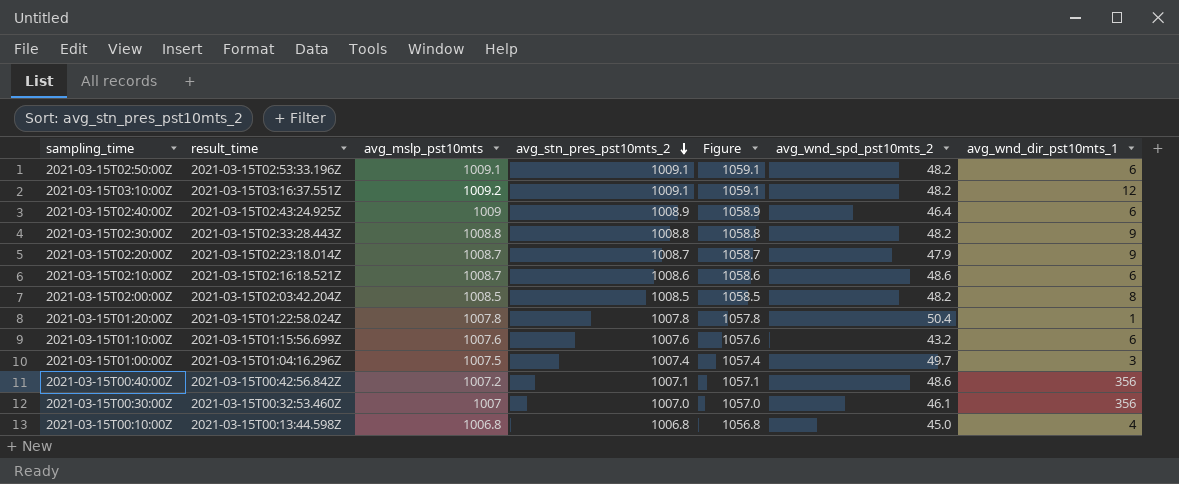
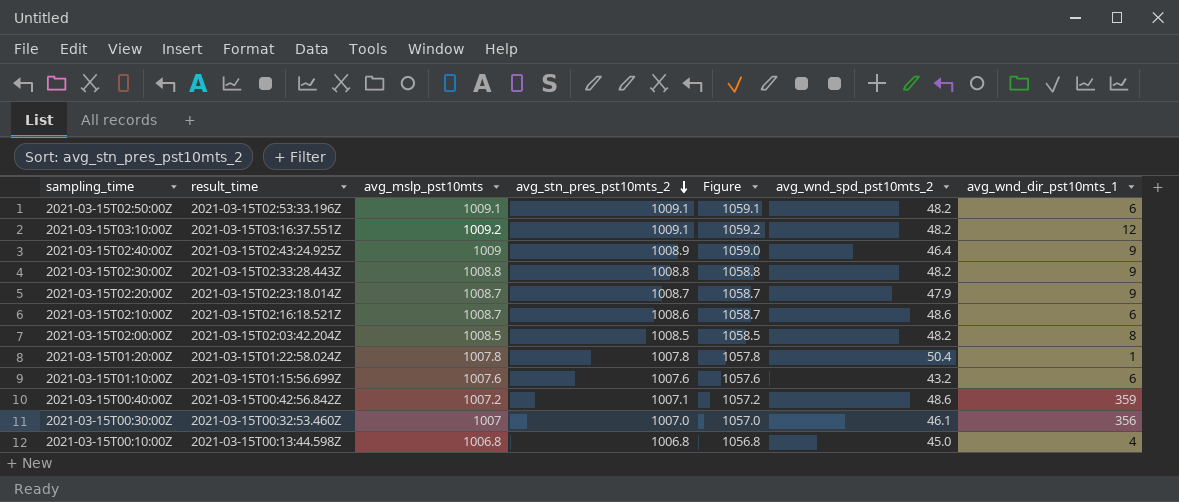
column Figure | formula: [avg_stn_pres_pst10mts_2] + 50 -> [avg_mslp_pst10mts] + 50
row 2021-03-15T01:00:00Z: 2021-03-15T01:04:16.296Z | 1007.5 | 1007.4 | 1057.4 | 49.7 | 3 -> none
2021-03-15T02:40:00Z | avg_wnd_dir_pst10mts_1: 6 -> 9
2021-03-15T00:40:00Z | avg_wnd_dir_pst10mts_1: 356 -> 359

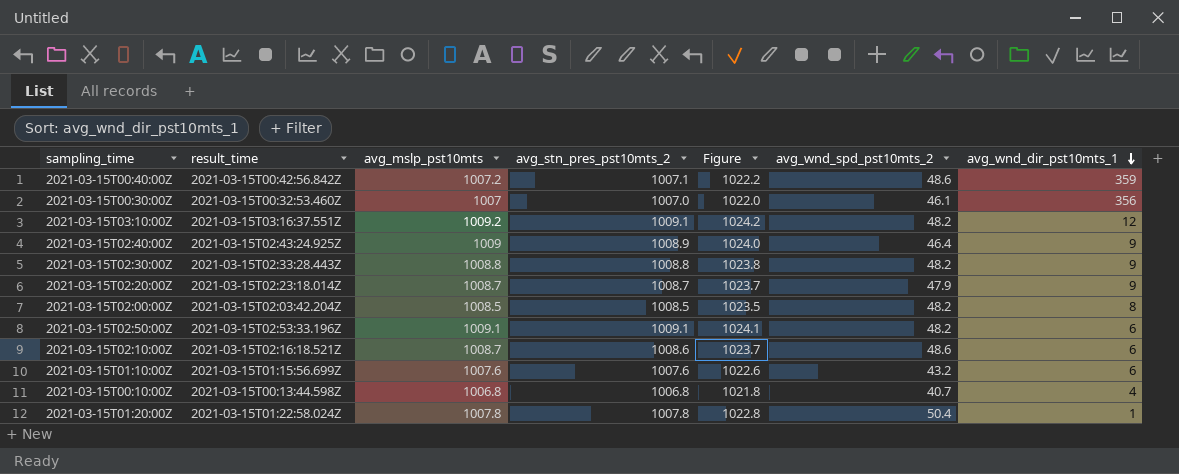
row order: avg_stn_pres_pst10mts_2 descending -> avg_wnd_dir_pst10mts_1 descending
column Figure | formula: [avg_mslp_pst10mts] + 50 -> [avg_mslp_pst10mts] + 15
2021-03-15T00:10:00Z | avg_wnd_spd_pst10mts_2: 45.0 -> 40.7

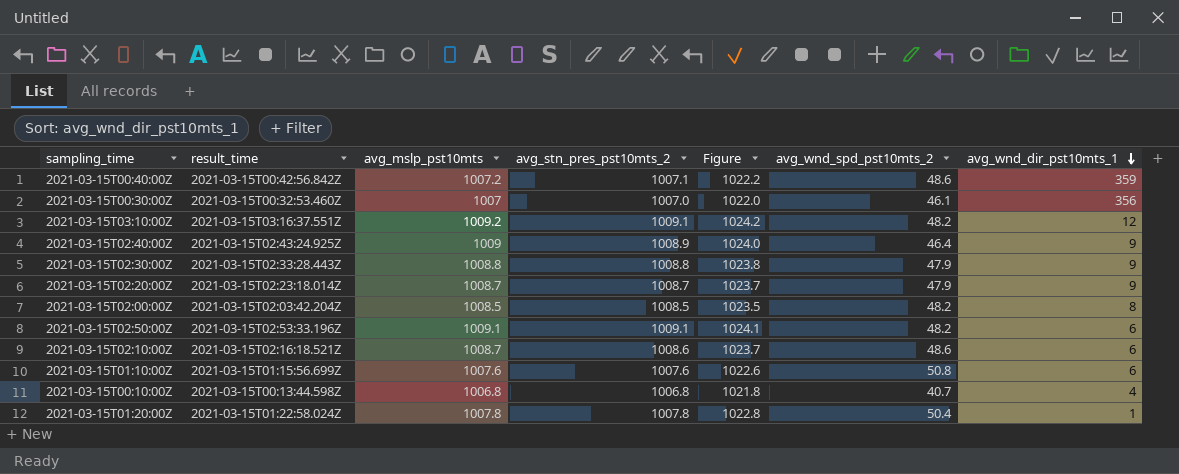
2021-03-15T02:30:00Z | avg_wnd_spd_pst10mts_2: 48.2 -> 47.9
2021-03-15T01:10:00Z | avg_wnd_spd_pst10mts_2: 43.2 -> 50.8

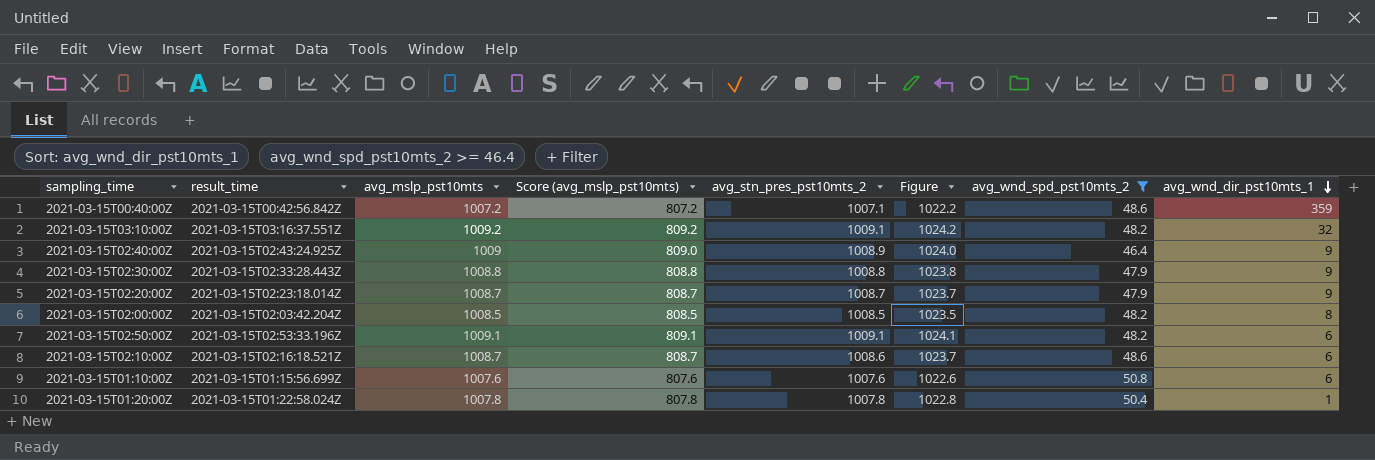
filter: none -> avg_wnd_spd_pst10mts_2 >= 46.4
column Score (avg_mslp_pst10mts) | formula: none -> [avg_mslp_pst10mts] - 200
2021-03-15T03:10:00Z | avg_wnd_dir_pst10mts_1: 12 -> 32

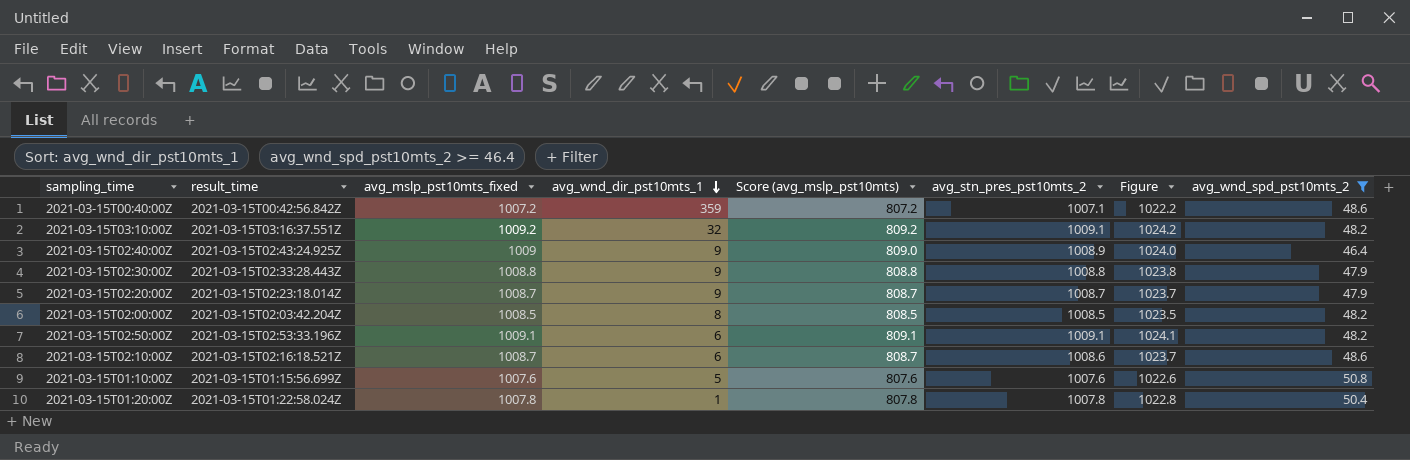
column name: avg_mslp_pst10mts -> avg_mslp_pst10mts_fixed
column avg_wnd_dir_pst10mts_1 | position: 8 -> 4
2021-03-15T01:10:00Z | avg_wnd_dir_pst10mts_1: 6 -> 5

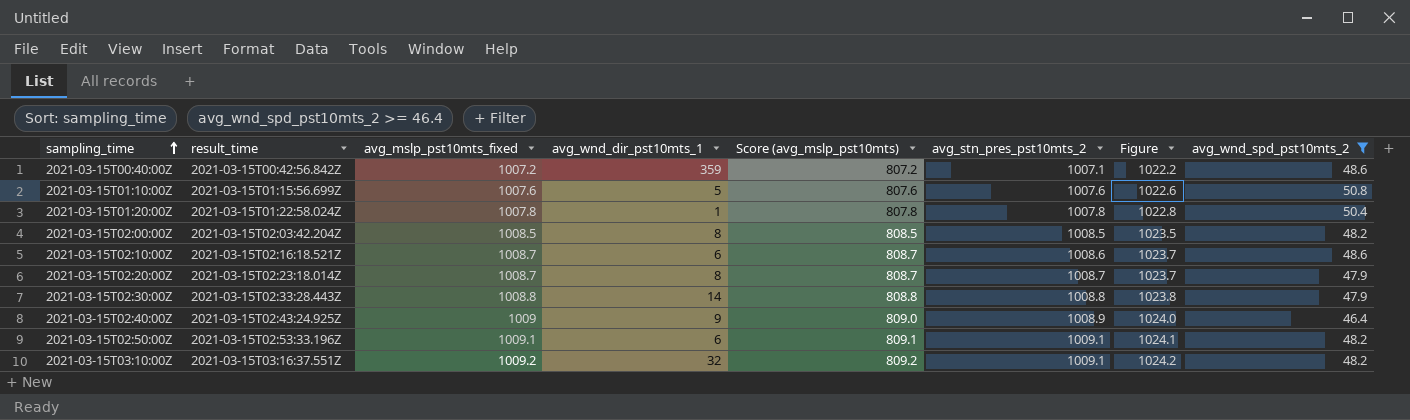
row order: avg_wnd_dir_pst10mts_1 descending -> sampling_time ascending
2021-03-15T02:20:00Z | avg_wnd_dir_pst10mts_1: 9 -> 8
2021-03-15T02:30:00Z | avg_wnd_dir_pst10mts_1: 9 -> 14

